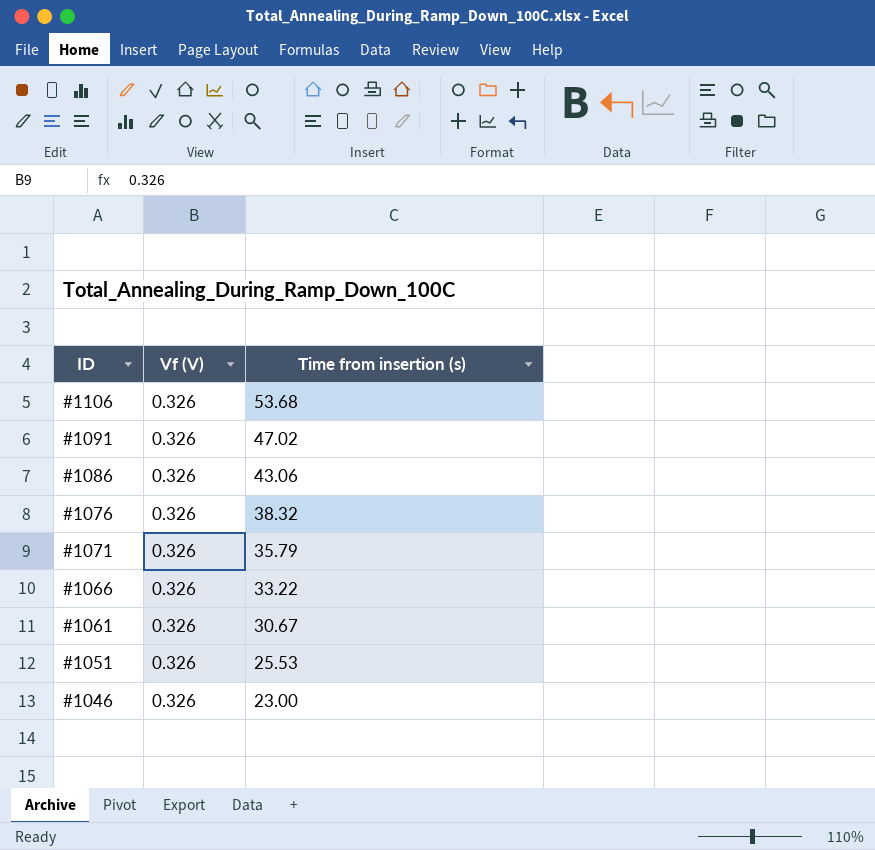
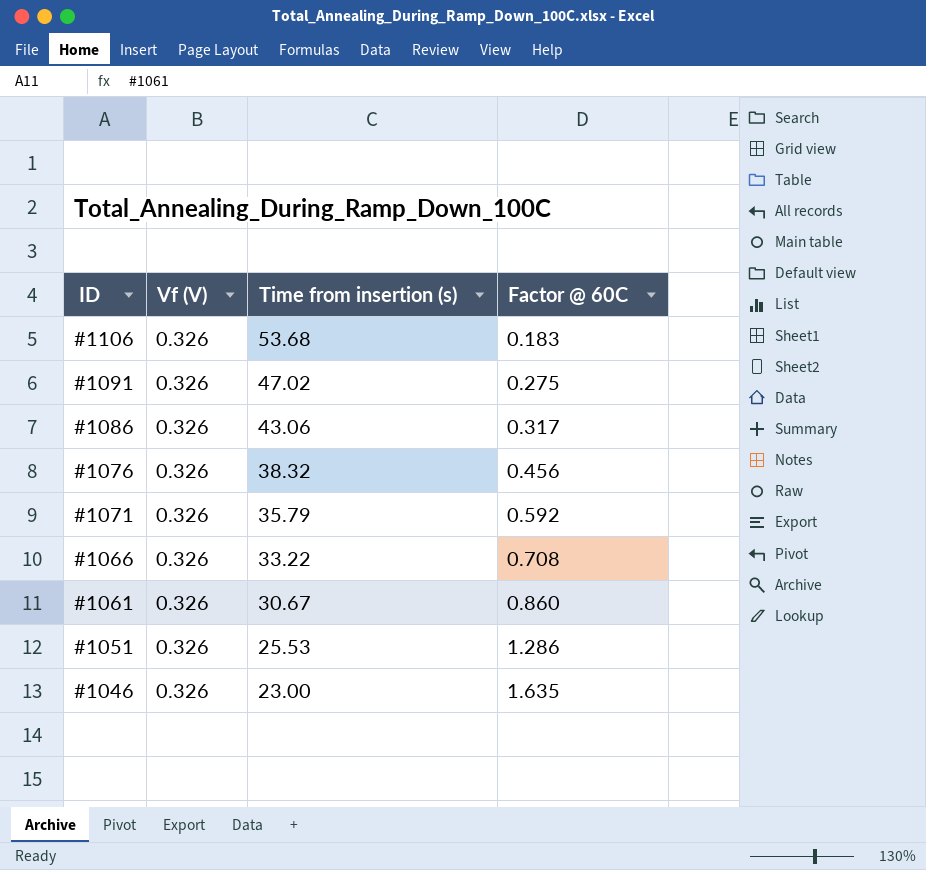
column Factor @ 60C | position: none -> 4

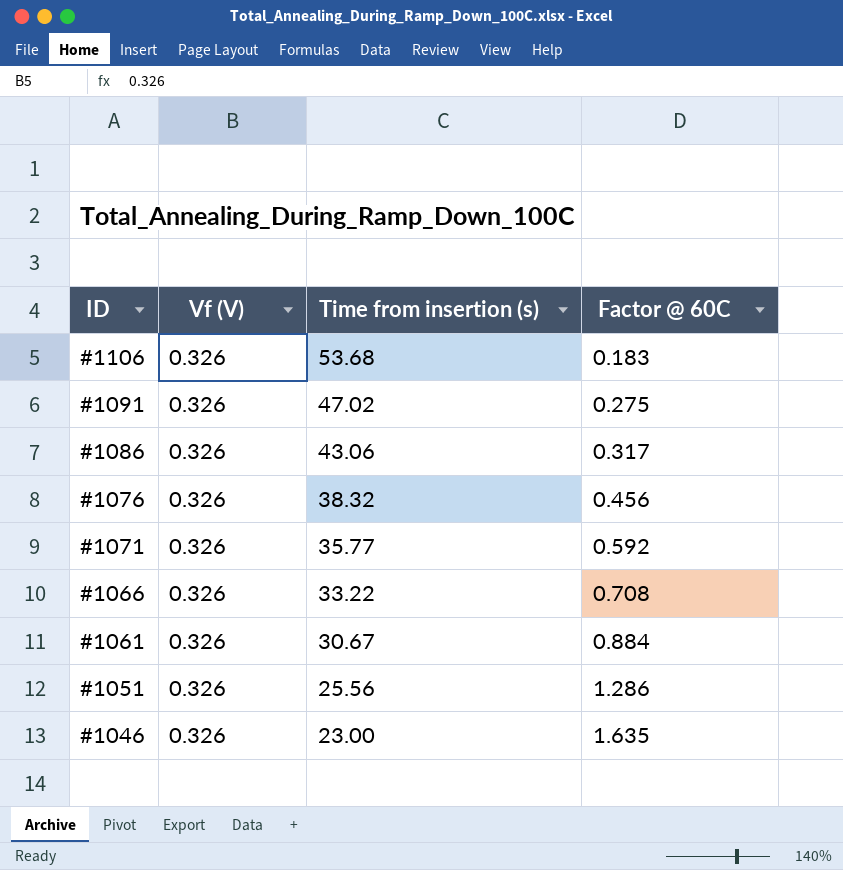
#1071 | Time from insertion (s): 35.79 -> 35.77
#1061 | Factor @ 60C: 0.860 -> 0.884
#1051 | Time from insertion (s): 25.53 -> 25.56

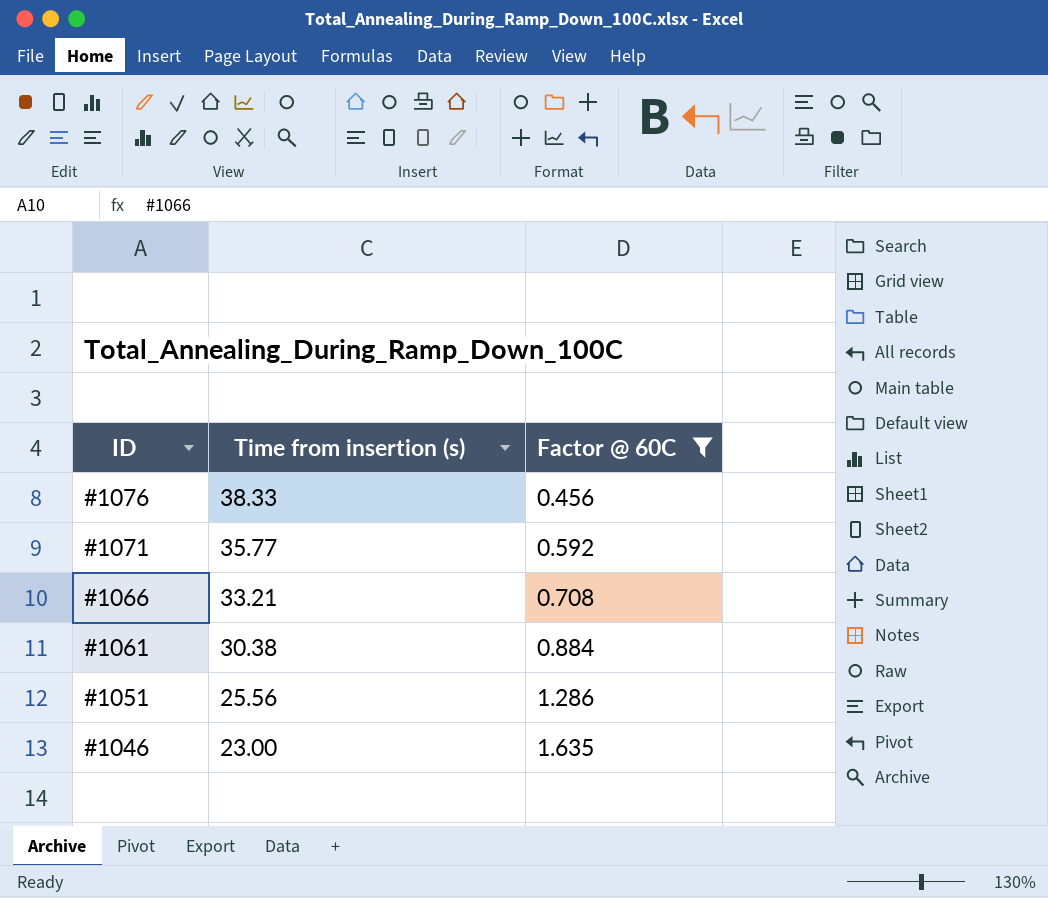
filter: none -> Factor @ 60C >= 0.456
column Vf (V) | position: 2 -> none
#1076 | Time from insertion (s): 38.32 -> 38.33
#1066 | Time from insertion (s): 33.22 -> 33.21
#1061 | Time from insertion (s): 30.67 -> 30.38

